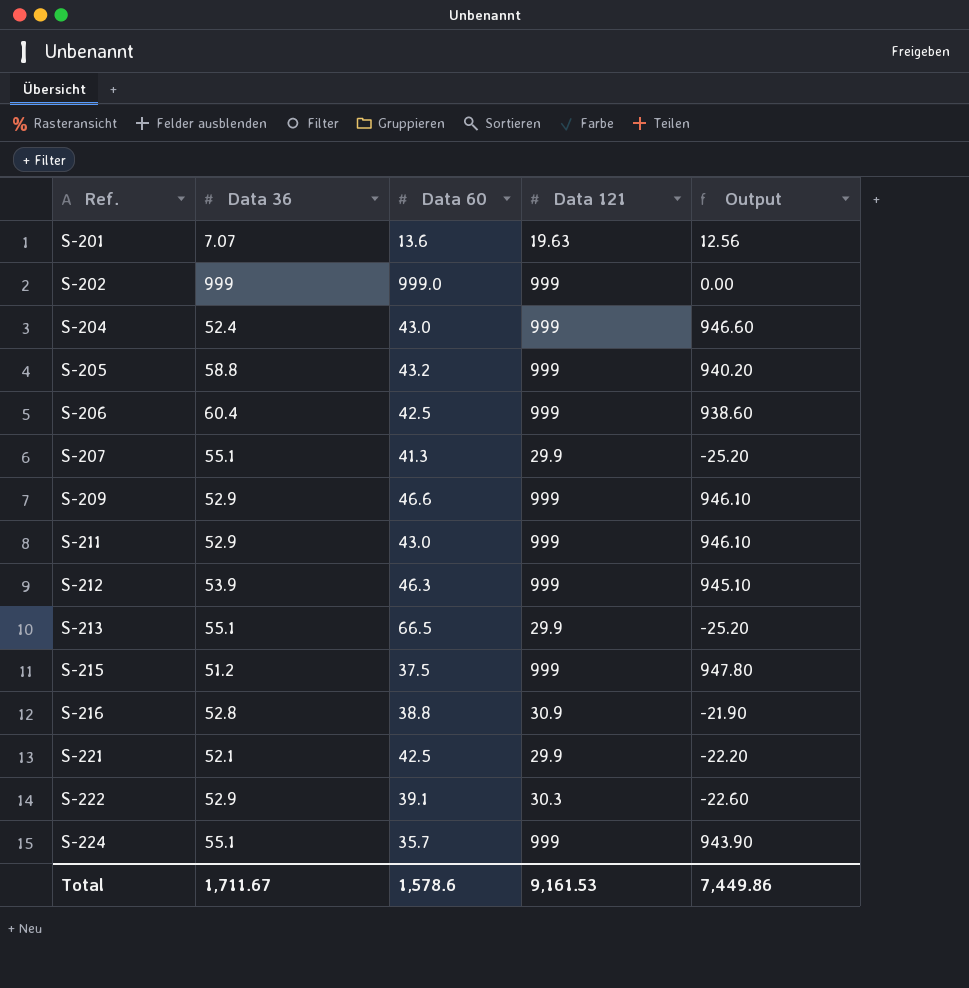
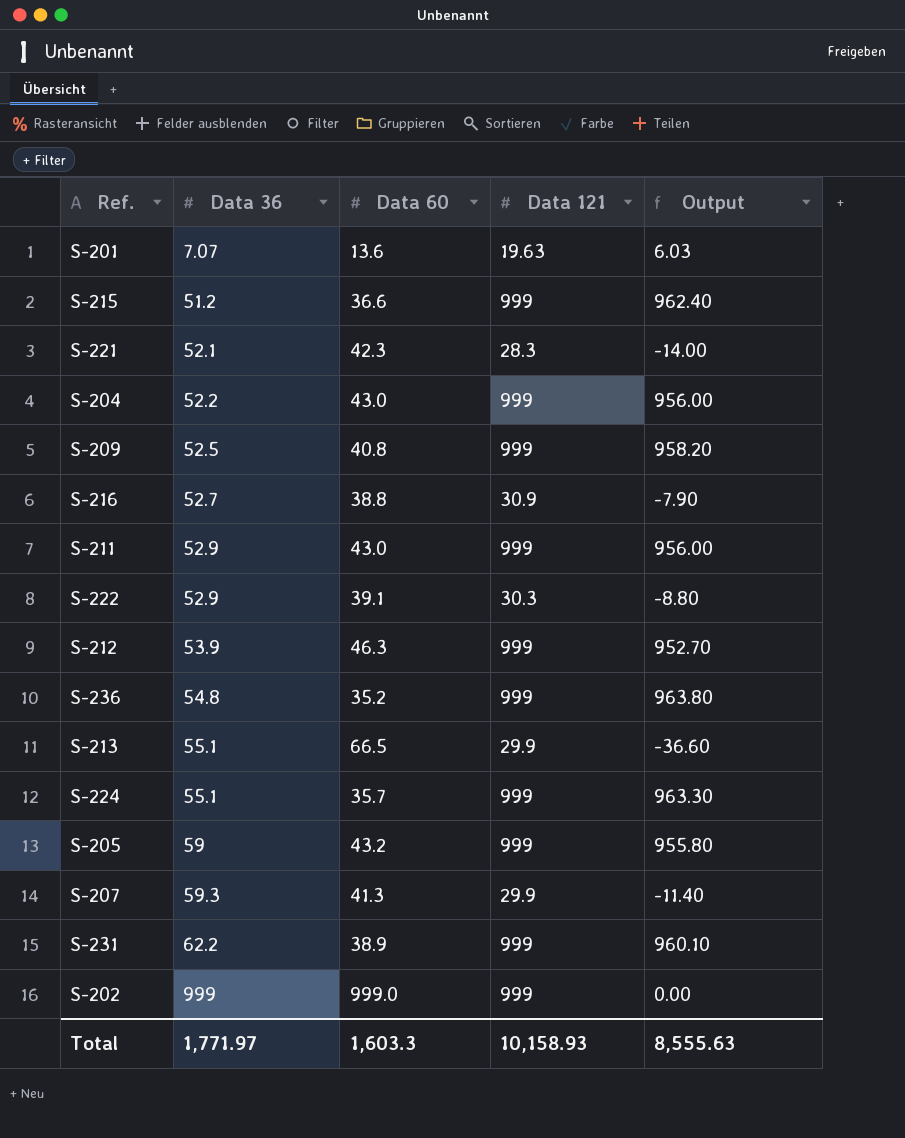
row order: Ref. ascending -> Data 36 ascending
column Output | formula: [Data 121] - [Data 36] -> [Data 121] - [Data 60]
row S-206: 60.4 | 42.5 | 999 | 938.60 -> none
S-215 | Data 60: 37.5 -> 36.6
S-221 | Data 60: 42.5 -> 42.3
S-221 | Data 121: 29.9 -> 28.3
S-204 | Data 36: 52.4 -> 52.2
S-209 | Data 36: 52.9 -> 52.5
S-209 | Data 60: 46.6 -> 40.8
S-216 | Data 36: 52.8 -> 52.7
row S-236: none -> 54.8 | 35.2 | 999 | 963.80
S-205 | Data 36: 58.8 -> 59
S-207 | Data 36: 55.1 -> 59.3
row S-231: none -> 62.2 | 38.9 | 999 | 960.10
Total | Data 36: 1,711.67 -> 1,771.97
Total | Data 60: 1,578.6 -> 1,603.3
Total | Data 121: 9,161.53 -> 10,158.93
Total | Output: 7,449.86 -> 8,555.63

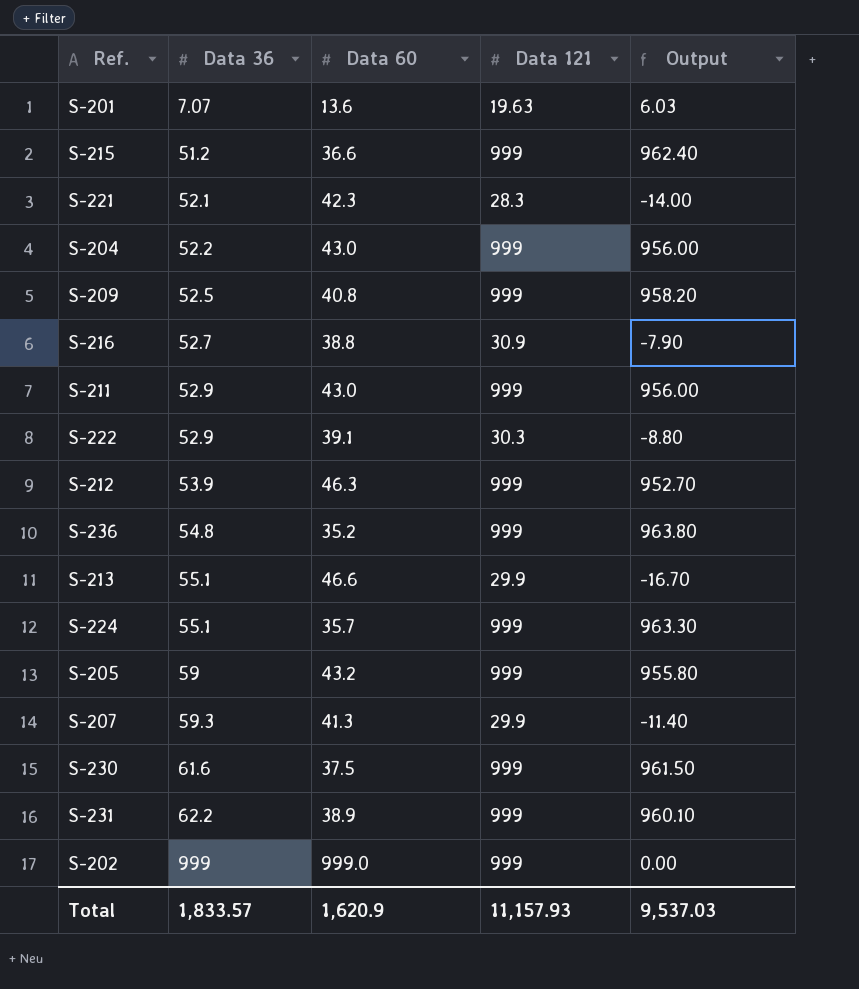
S-213 | Data 60: 66.5 -> 46.6
S-213 | Output: -36.60 -> -16.70
row S-230: none -> 61.6 | 37.5 | 999 | 961.50
Total | Data 36: 1,771.97 -> 1,833.57
Total | Data 60: 1,603.3 -> 1,620.9
Total | Data 121: 10,158.93 -> 11,157.93
Total | Output: 8,555.63 -> 9,537.03

